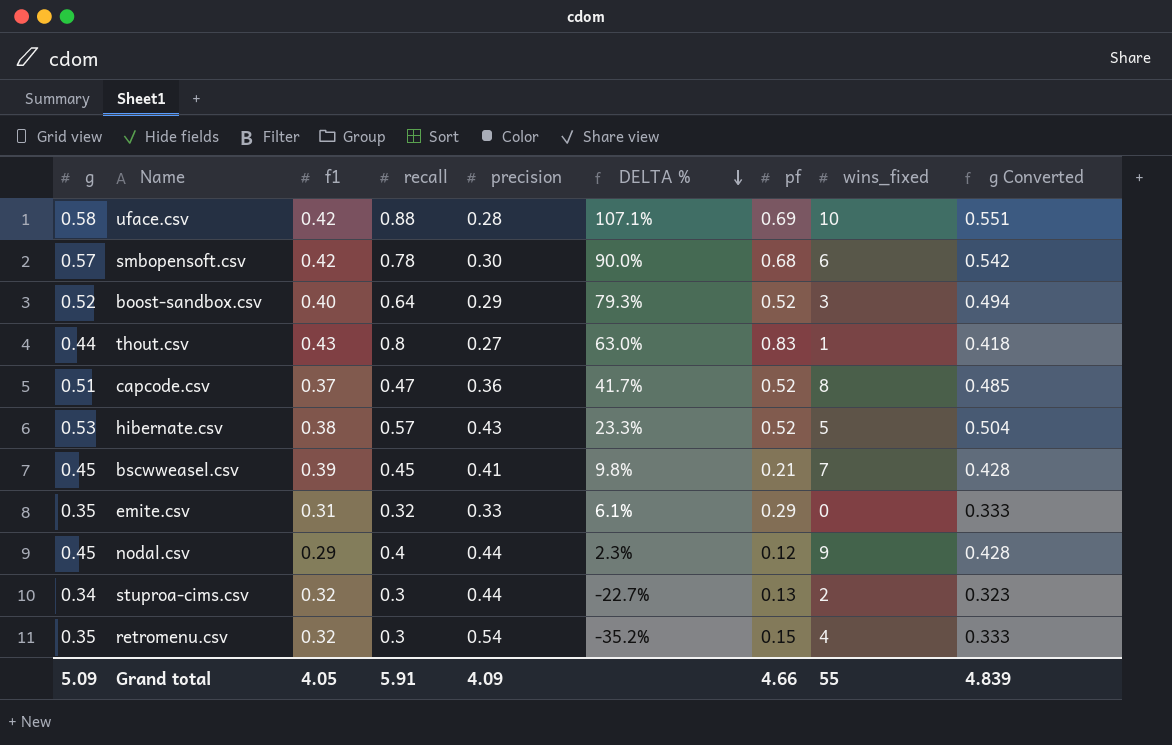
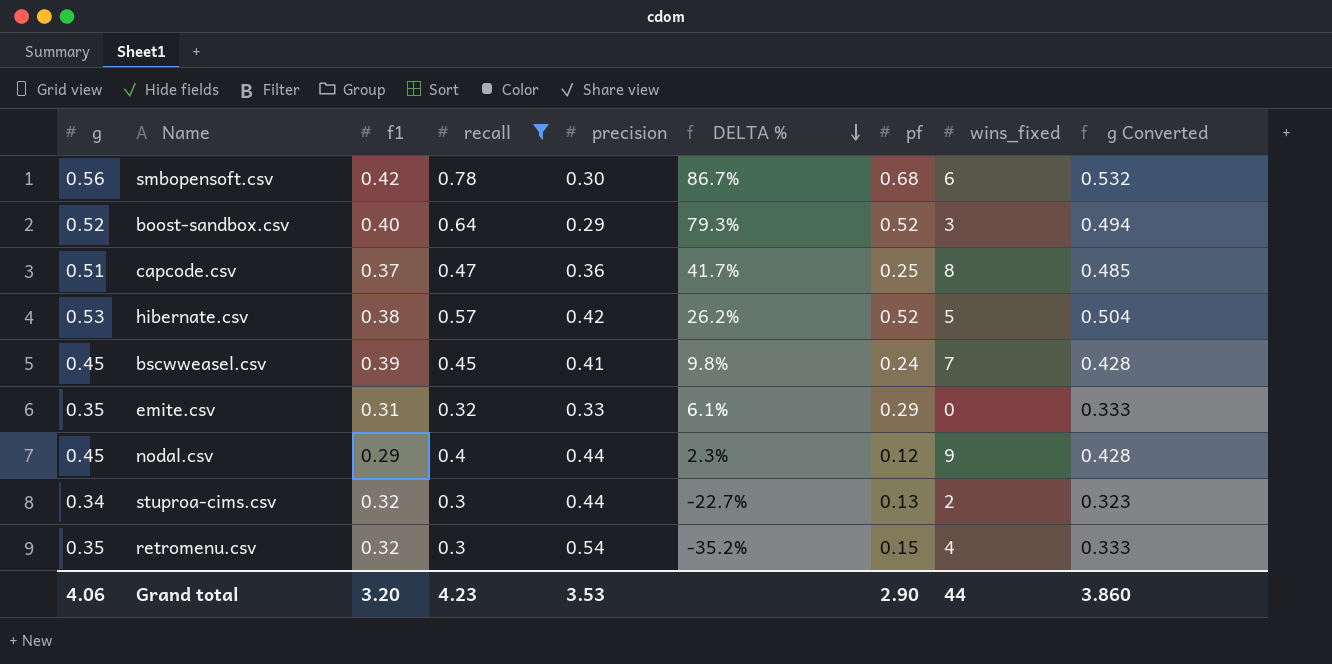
filter: none -> recall <= 0.78
smbopensoft.csv | g: 0.57 -> 0.56
smbopensoft.csv | DELTA %: 90.0% -> 86.7%
smbopensoft.csv | g Converted: 0.542 -> 0.532
capcode.csv | pf: 0.52 -> 0.25
hibernate.csv | precision: 0.43 -> 0.42
hibernate.csv | DELTA %: 23.3% -> 26.2%
bscwweasel.csv | pf: 0.21 -> 0.24
Grand total | g: 5.09 -> 4.06
Grand total | f1: 4.05 -> 3.20
Grand total | recall: 5.91 -> 4.23
Grand total | precision: 4.09 -> 3.53
Grand total | pf: 4.66 -> 2.90
Grand total | wins_fixed: 55 -> 44
Grand total | g Converted: 4.839 -> 3.860

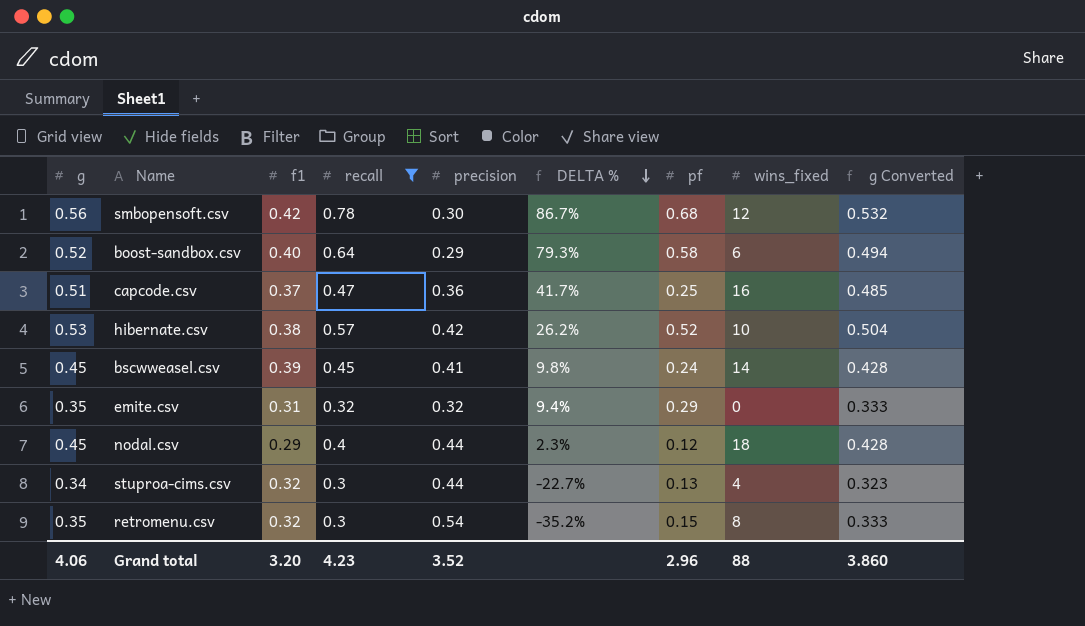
smbopensoft.csv | wins_fixed: 6 -> 12
boost-sandbox.csv | pf: 0.52 -> 0.58
boost-sandbox.csv | wins_fixed: 3 -> 6
capcode.csv | wins_fixed: 8 -> 16
hibernate.csv | wins_fixed: 5 -> 10
bscwweasel.csv | wins_fixed: 7 -> 14
emite.csv | precision: 0.33 -> 0.32
emite.csv | DELTA %: 6.1% -> 9.4%
nodal.csv | wins_fixed: 9 -> 18
stuproa-cims.csv | wins_fixed: 2 -> 4
retromenu.csv | wins_fixed: 4 -> 8
Grand total | precision: 3.53 -> 3.52
Grand total | pf: 2.90 -> 2.96
Grand total | wins_fixed: 44 -> 88

